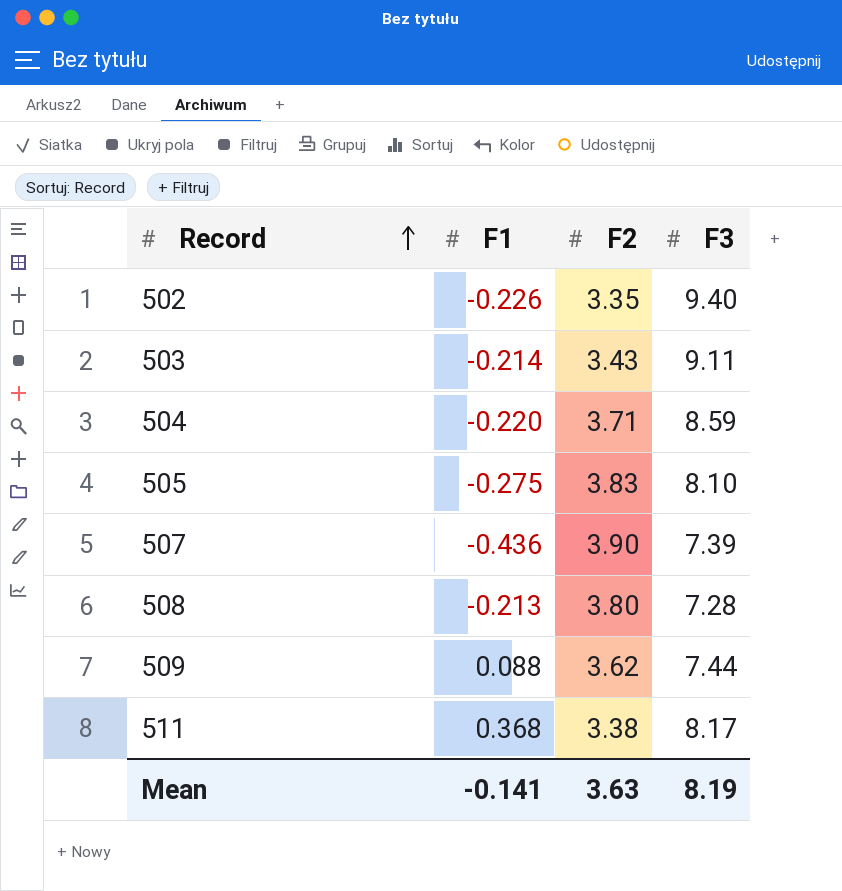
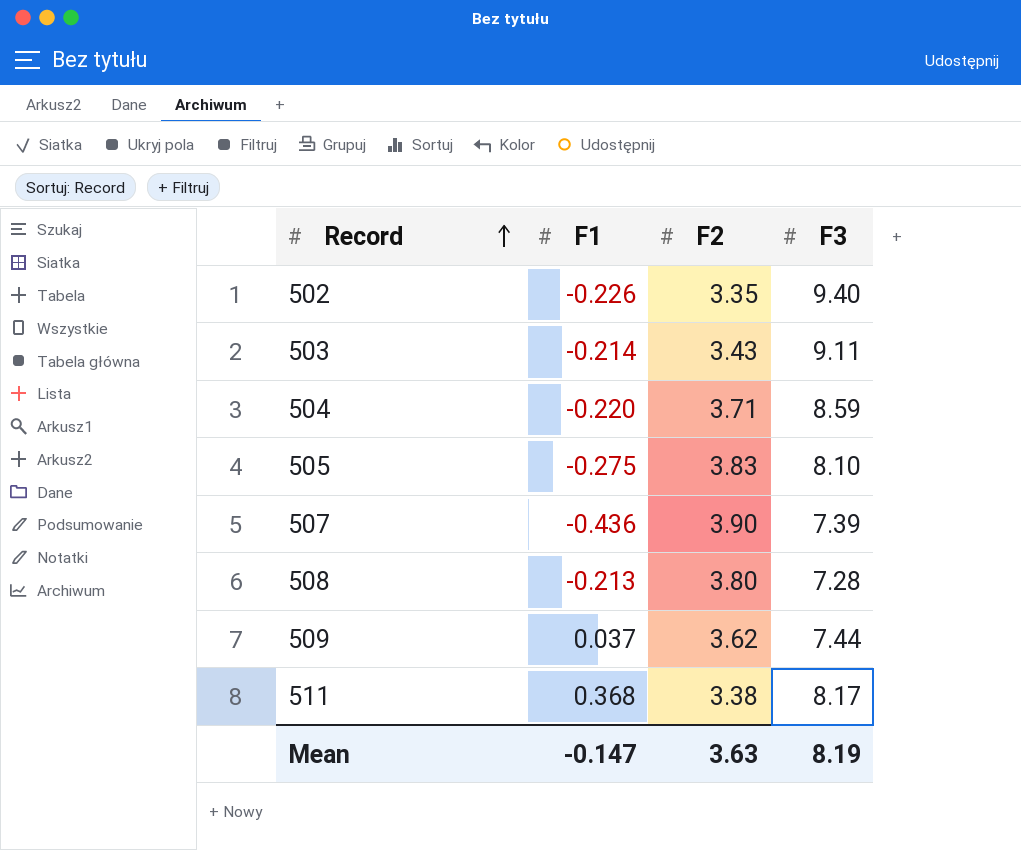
509 | F1: 0.088 -> 0.037
Mean | F1: -0.141 -> -0.147

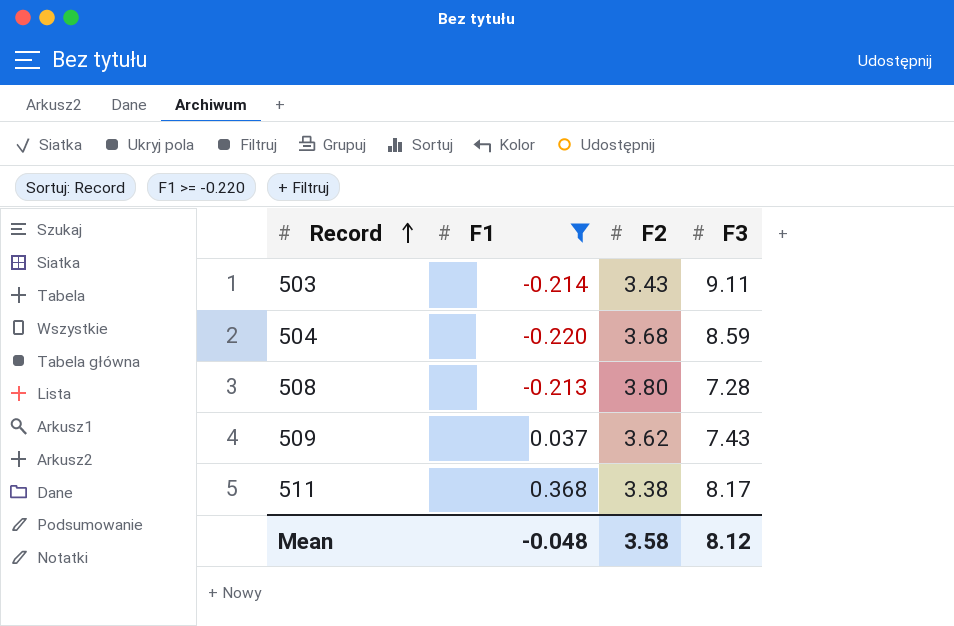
filter: none -> F1 >= -0.220
504 | F2: 3.71 -> 3.68
509 | F3: 7.44 -> 7.43
Mean | F1: -0.147 -> -0.048
Mean | F2: 3.63 -> 3.58
Mean | F3: 8.19 -> 8.12

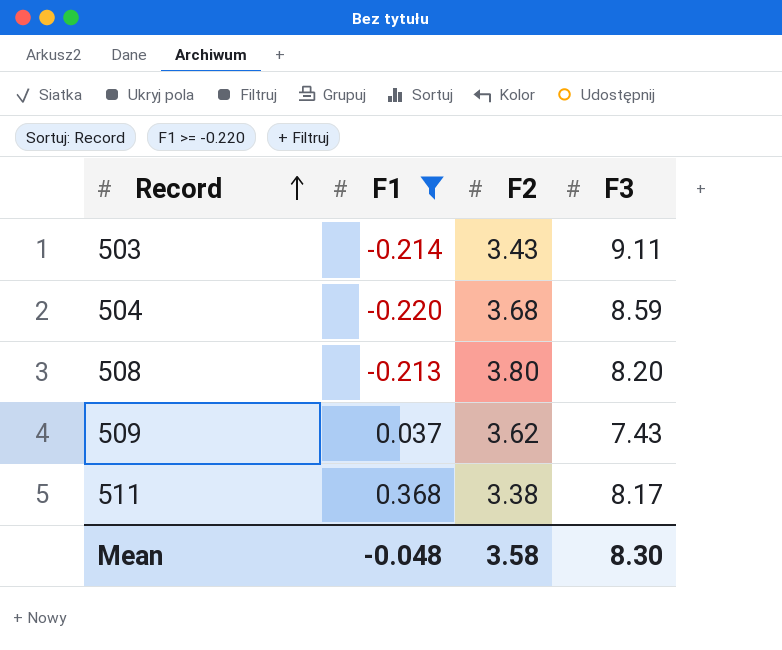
508 | F3: 7.28 -> 8.20
Mean | F3: 8.12 -> 8.30

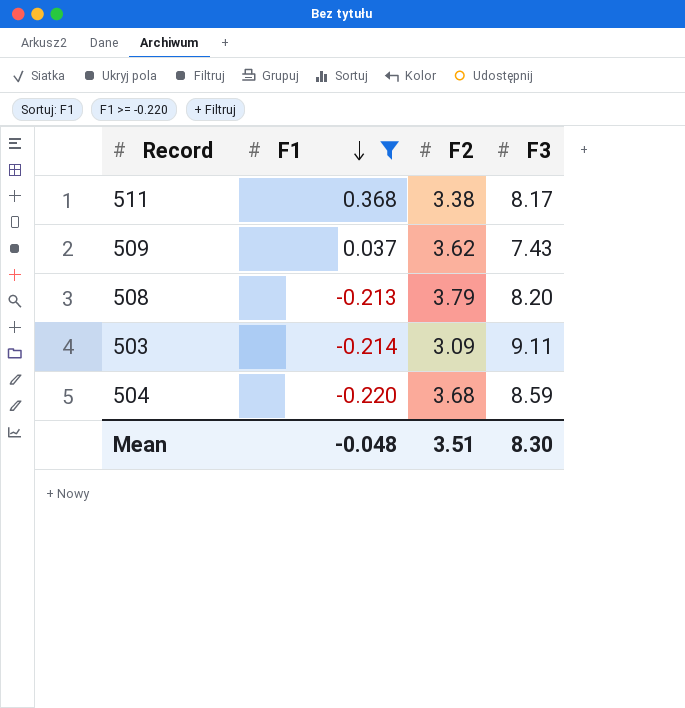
row order: Record ascending -> F1 descending
508 | F2: 3.80 -> 3.79
503 | F2: 3.43 -> 3.09
Mean | F2: 3.58 -> 3.51

